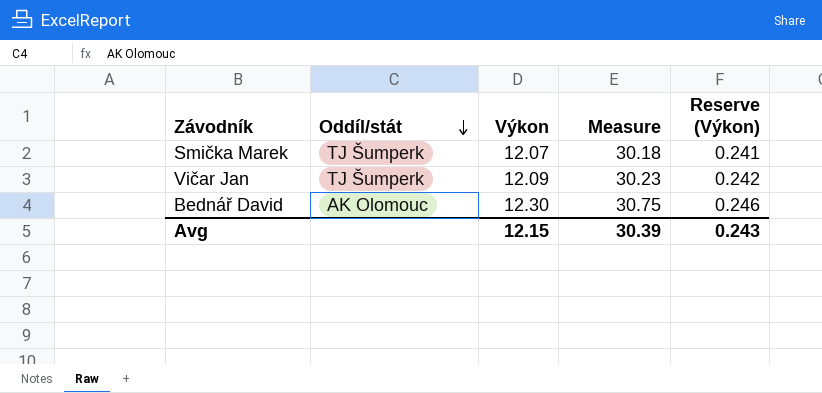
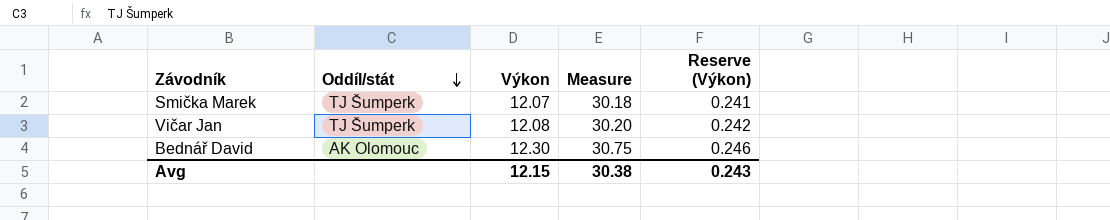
Vičar Jan | Výkon: 12.09 -> 12.08
Vičar Jan | Measure: 30.23 -> 30.20
Avg | Measure: 30.39 -> 30.38

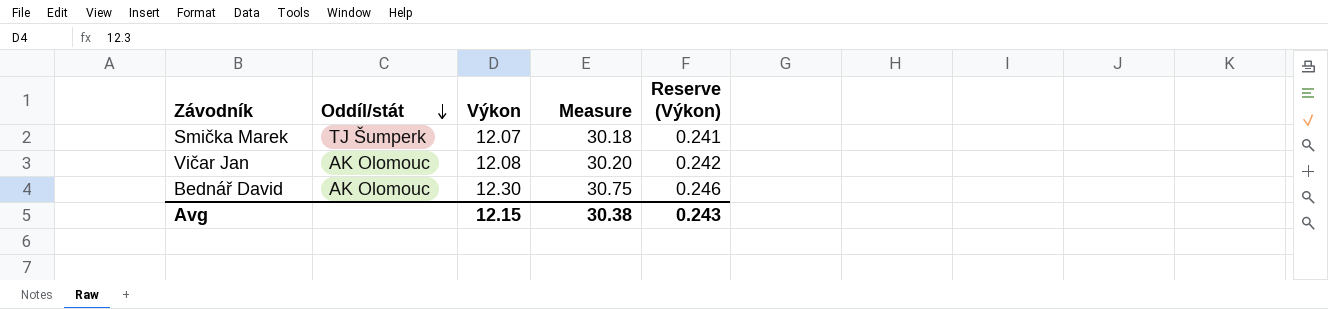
Vičar Jan | Oddíl/stát: TJ Šumperk -> AK Olomouc

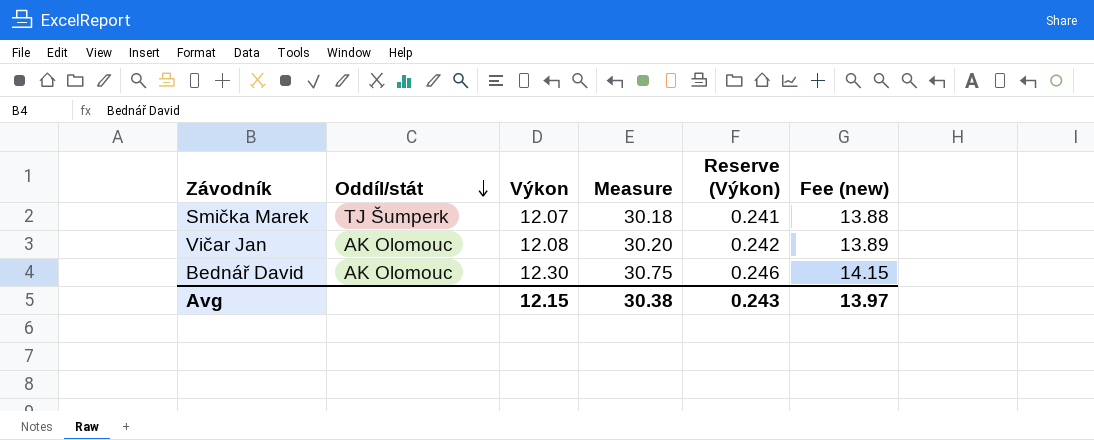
column Fee (new) | formula: none -> [Výkon] * 1.15

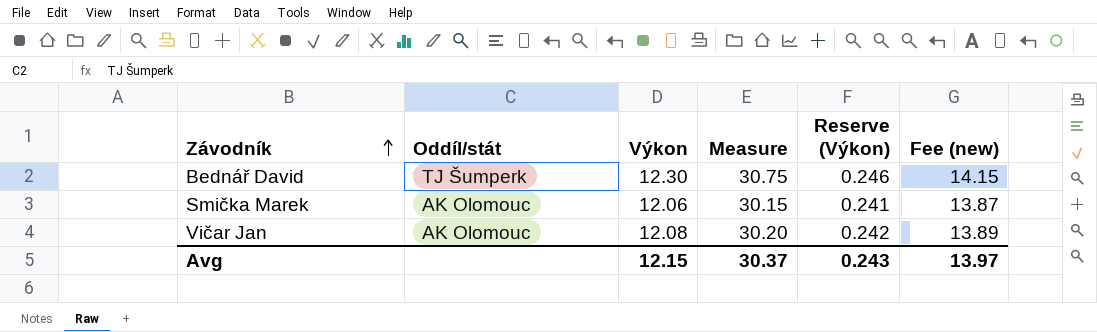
row order: Oddíl/stát descending -> Závodník ascending
Bednář David | Oddíl/stát: AK Olomouc -> TJ Šumperk
Smička Marek | Oddíl/stát: TJ Šumperk -> AK Olomouc
Smička Marek | Výkon: 12.07 -> 12.06
Smička Marek | Measure: 30.18 -> 30.15
Smička Marek | Fee (new): 13.88 -> 13.87
Avg | Measure: 30.38 -> 30.37

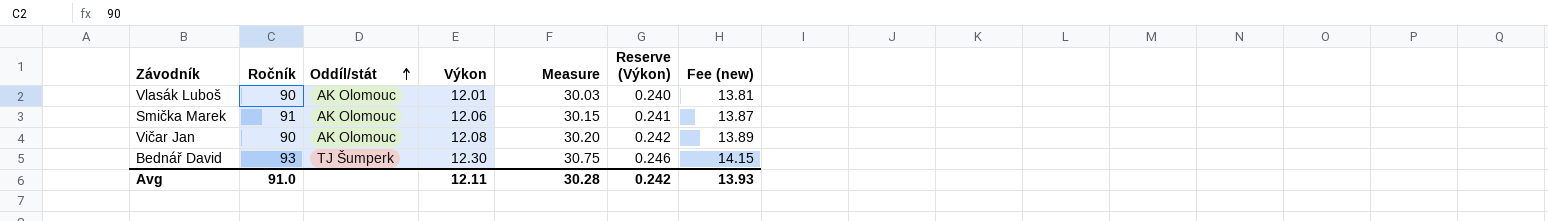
row order: Závodník ascending -> Oddíl/stát ascending
column Ročník | position: none -> 2
row Vlasák Luboš: none -> 90 | AK Olomouc | 12.01 | 30.03 | 0.240 | 13.81
Avg | Výkon: 12.15 -> 12.11
Avg | Measure: 30.37 -> 30.28
Avg | Reserve (Výkon): 0.243 -> 0.242
Avg | Fee (new): 13.97 -> 13.93

